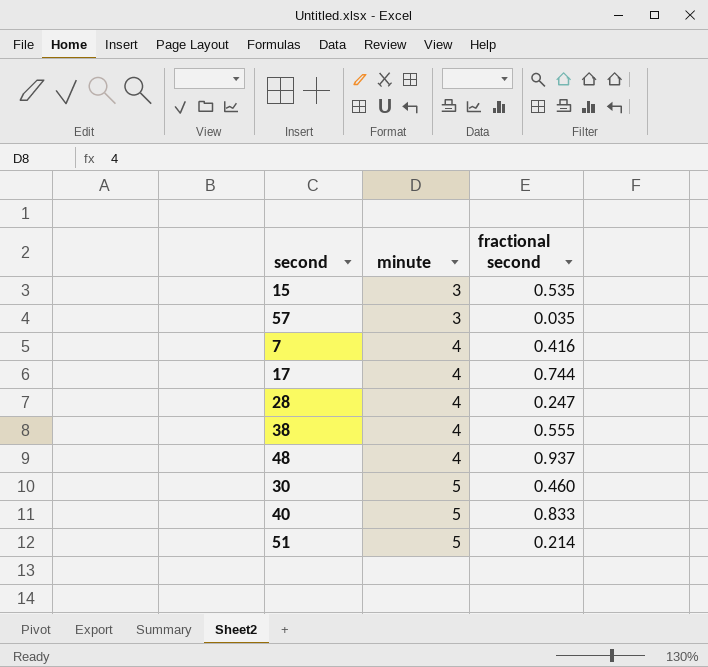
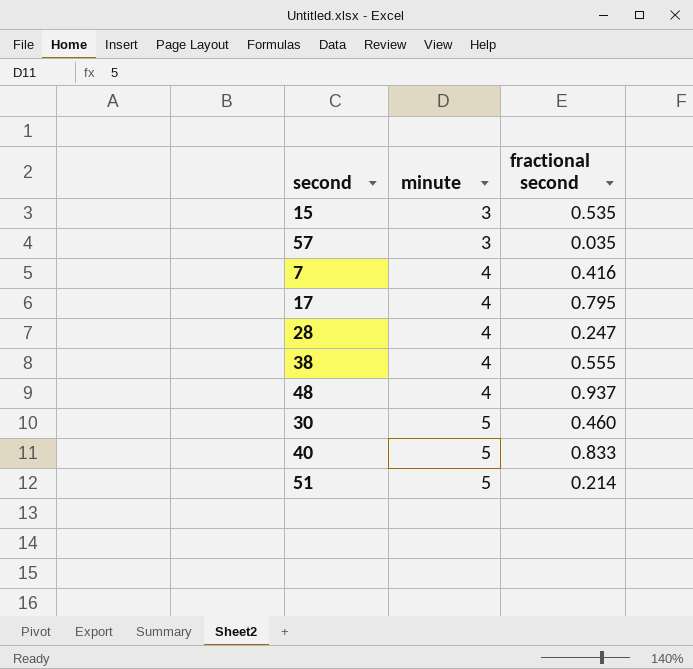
17 | fractional second: 0.744 -> 0.795

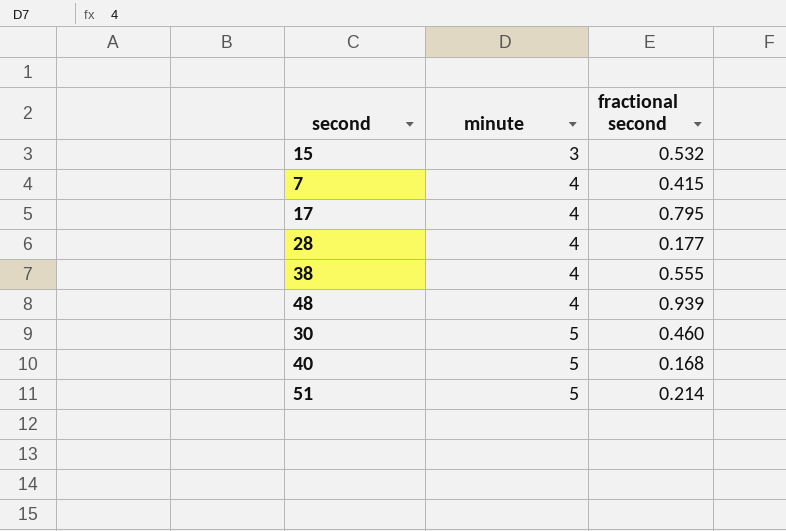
row 57: 3 | 0.035 -> none
15 | fractional second: 0.535 -> 0.532
7 | fractional second: 0.416 -> 0.415
28 | fractional second: 0.247 -> 0.177
48 | fractional second: 0.937 -> 0.939
40 | fractional second: 0.833 -> 0.168

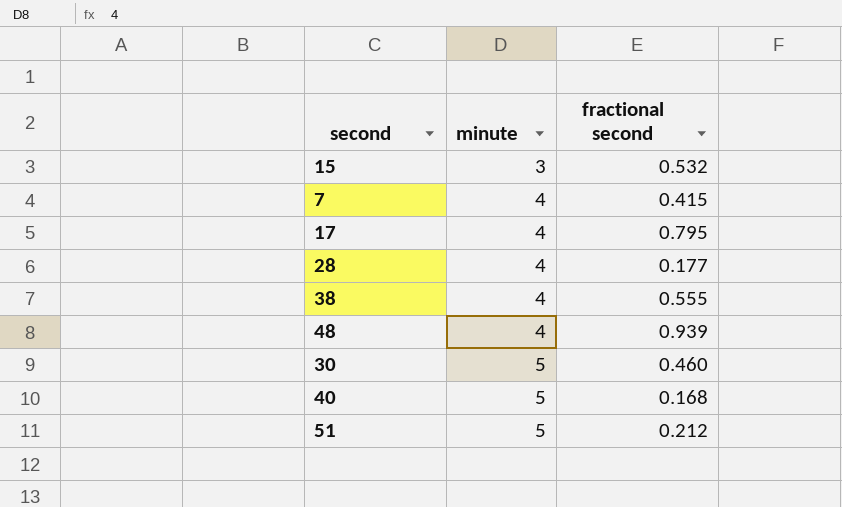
51 | fractional second: 0.214 -> 0.212

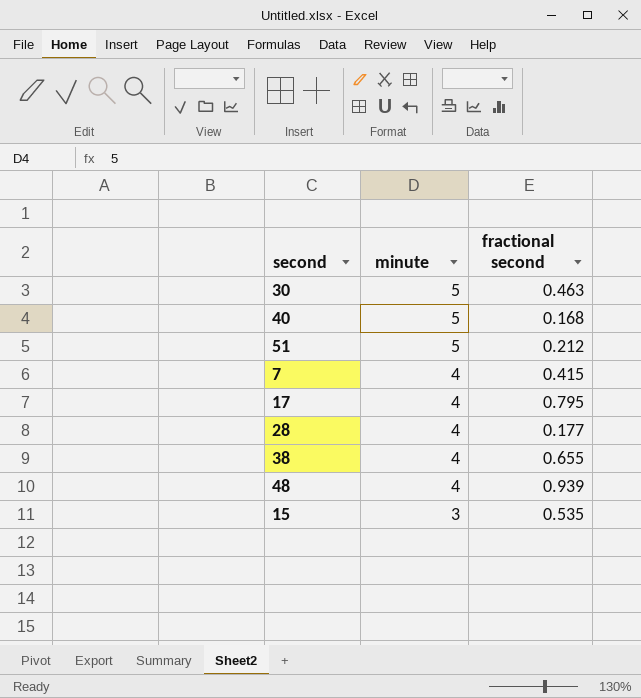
row order: minute ascending -> minute descending
30 | fractional second: 0.460 -> 0.463
38 | fractional second: 0.555 -> 0.655
15 | fractional second: 0.532 -> 0.535

